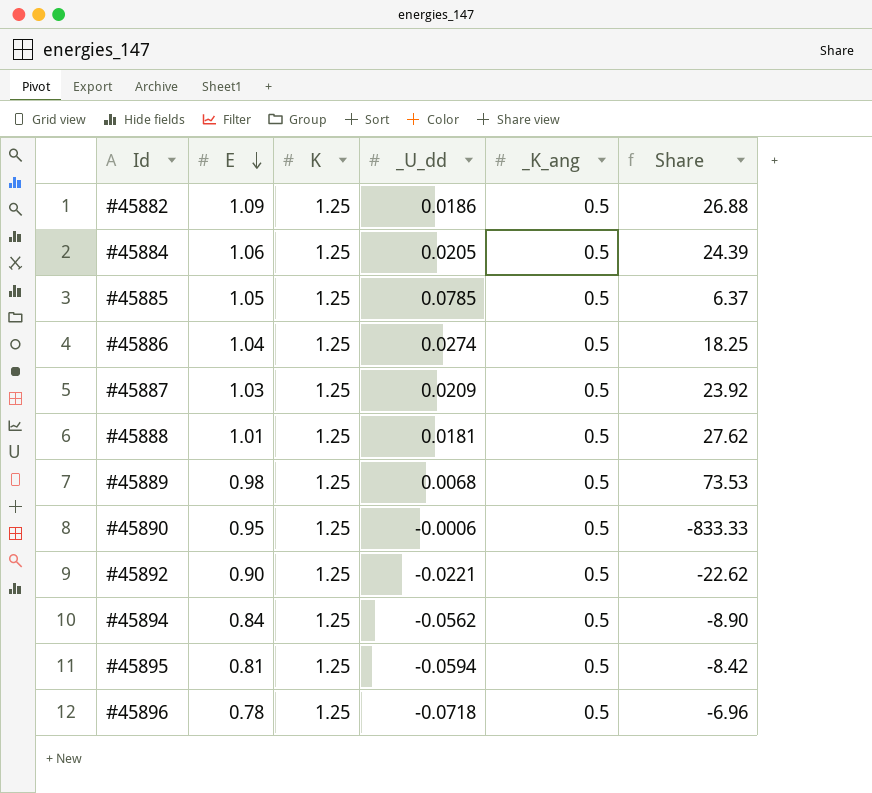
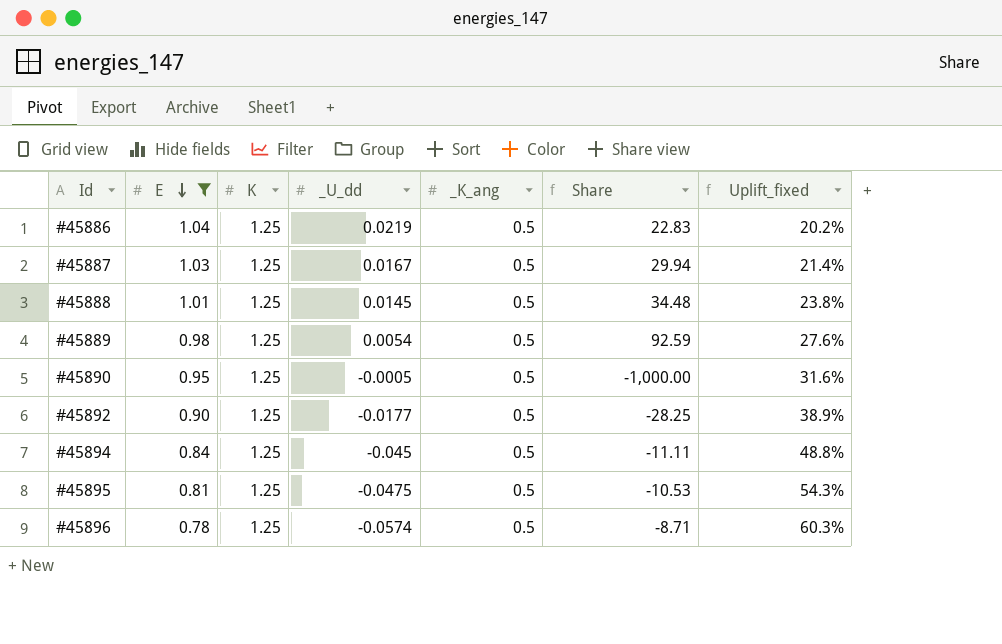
filter: none -> E <= 1.04
column Uplift_fixed | formula: none -> ([K] - [E]) / [E]
#45886 | _U_dd: 0.0274 -> 0.0219
#45886 | Share: 18.25 -> 22.83
#45887 | _U_dd: 0.0209 -> 0.0167
#45887 | Share: 23.92 -> 29.94
#45888 | _U_dd: 0.0181 -> 0.0145
#45888 | Share: 27.62 -> 34.48
#45889 | _U_dd: 0.0068 -> 0.0054
#45889 | Share: 73.53 -> 92.59
#45890 | _U_dd: -0.0006 -> -0.0005
#45890 | Share: -833.33 -> -1,000.00
#45892 | _U_dd: -0.0221 -> -0.0177
#45892 | Share: -22.62 -> -28.25
#45894 | _U_dd: -0.0562 -> -0.045
#45894 | Share: -8.90 -> -11.11
#45895 | _U_dd: -0.0594 -> -0.0475
#45895 | Share: -8.42 -> -10.53
#45896 | _U_dd: -0.0718 -> -0.0574
#45896 | Share: -6.96 -> -8.71

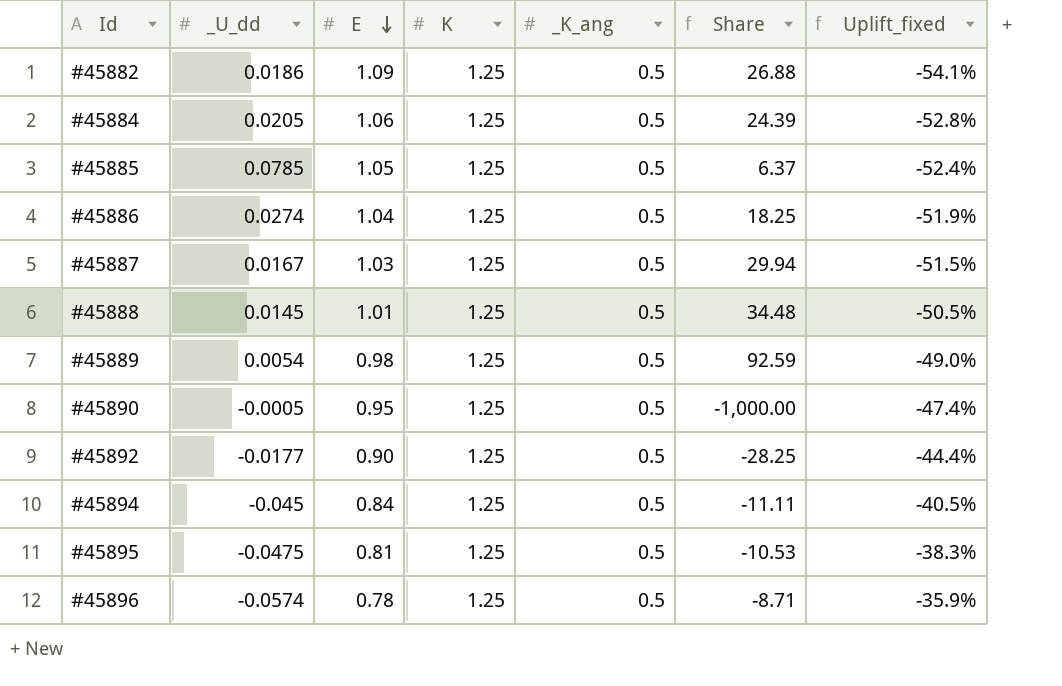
filter: E <= 1.04 -> none
column _U_dd | position: 4 -> 2
column Uplift_fixed | formula: ([K] - [E]) / [E] -> ([_K_ang] - [E]) / [E]
#45886 | _U_dd: 0.0219 -> 0.0274
#45886 | Share: 22.83 -> 18.25

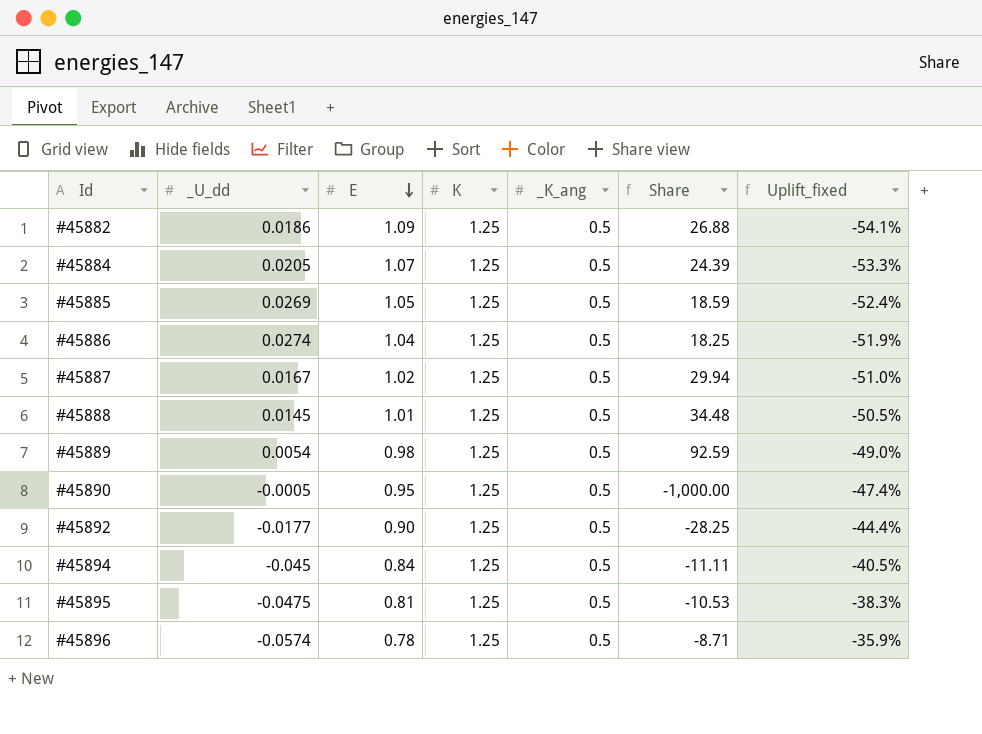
#45884 | E: 1.06 -> 1.07
#45884 | Uplift_fixed: -52.8% -> -53.3%
#45885 | _U_dd: 0.0785 -> 0.0269
#45885 | Share: 6.37 -> 18.59
#45887 | E: 1.03 -> 1.02
#45887 | Uplift_fixed: -51.5% -> -51.0%

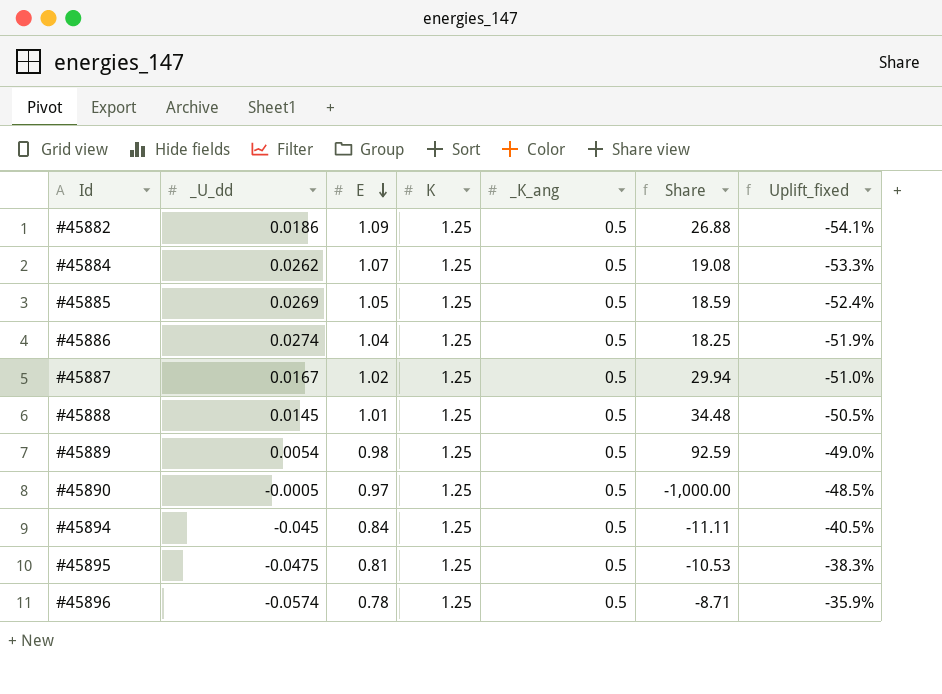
row #45892: -0.0177 | 0.90 | 1.25 | 0.5 | -28.25 | -44.4% -> none
#45884 | _U_dd: 0.0205 -> 0.0262
#45884 | Share: 24.39 -> 19.08
#45890 | E: 0.95 -> 0.97
#45890 | Uplift_fixed: -47.4% -> -48.5%

